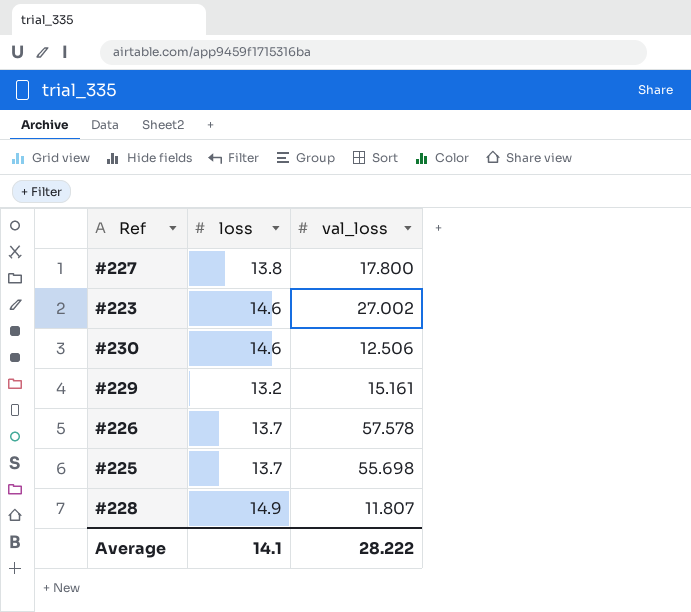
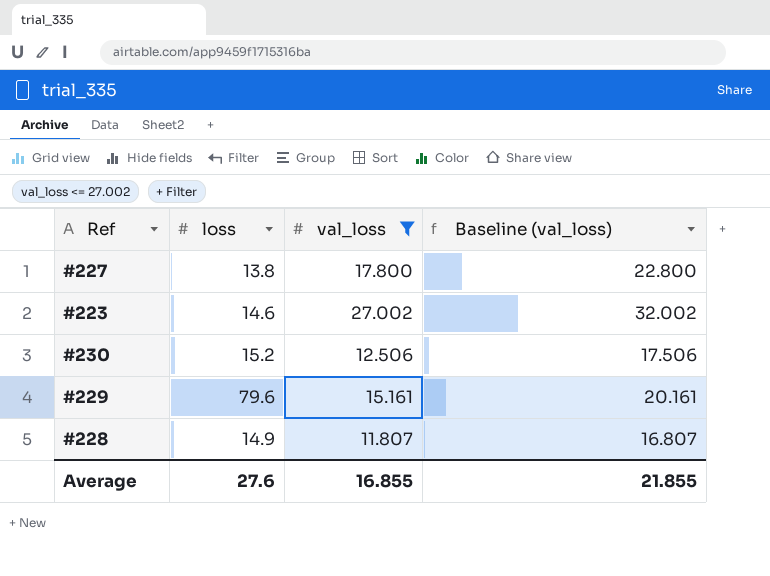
filter: none -> val_loss <= 27.002
column Baseline (val_loss) | formula: none -> [val_loss] + 5
#230 | loss: 14.6 -> 15.2
#229 | loss: 13.2 -> 79.6
Average | loss: 14.1 -> 27.6
Average | val_loss: 28.222 -> 16.855

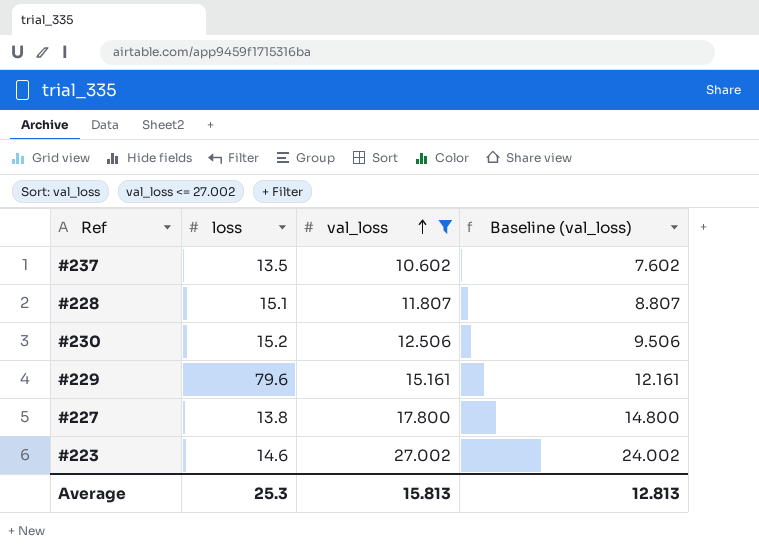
row order: none -> val_loss ascending
column Baseline (val_loss) | formula: [val_loss] + 5 -> [val_loss] - 3
row #237: none -> 13.5 | 10.602 | 7.602
#228 | loss: 14.9 -> 15.1
Average | loss: 27.6 -> 25.3
Average | val_loss: 16.855 -> 15.813
Average | Baseline (val_loss): 21.855 -> 12.813

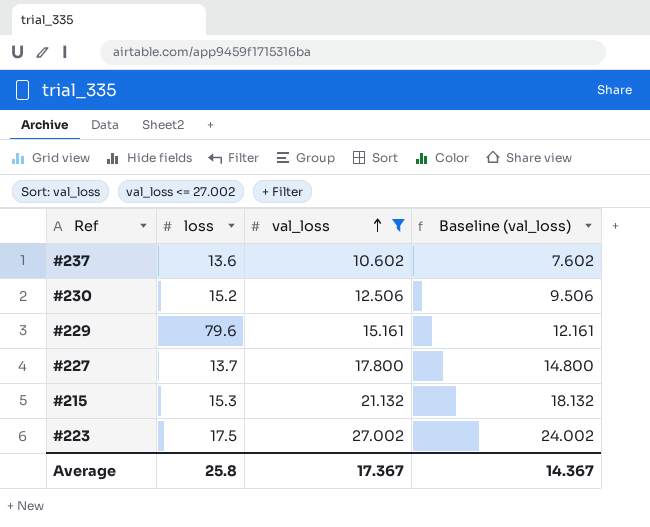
row #228: 15.1 | 11.807 | 8.807 -> none
#237 | loss: 13.5 -> 13.6
#227 | loss: 13.8 -> 13.7
row #215: none -> 15.3 | 21.132 | 18.132
#223 | loss: 14.6 -> 17.5
Average | loss: 25.3 -> 25.8
Average | val_loss: 15.813 -> 17.367
Average | Baseline (val_loss): 12.813 -> 14.367

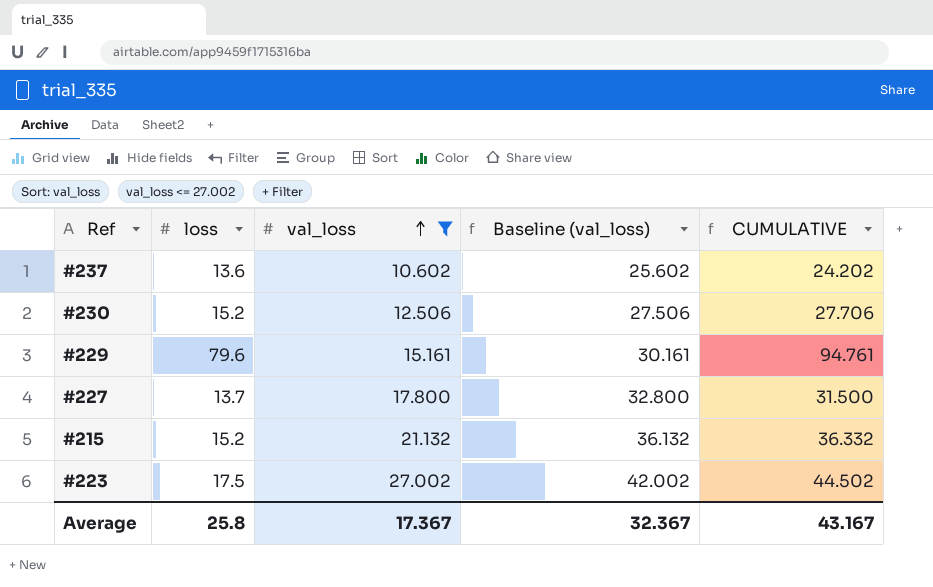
column Baseline (val_loss) | formula: [val_loss] - 3 -> [val_loss] + 15
column CUMULATIVE | formula: none -> [loss] + [val_loss]
#215 | loss: 15.3 -> 15.2
Average | Baseline (val_loss): 14.367 -> 32.367

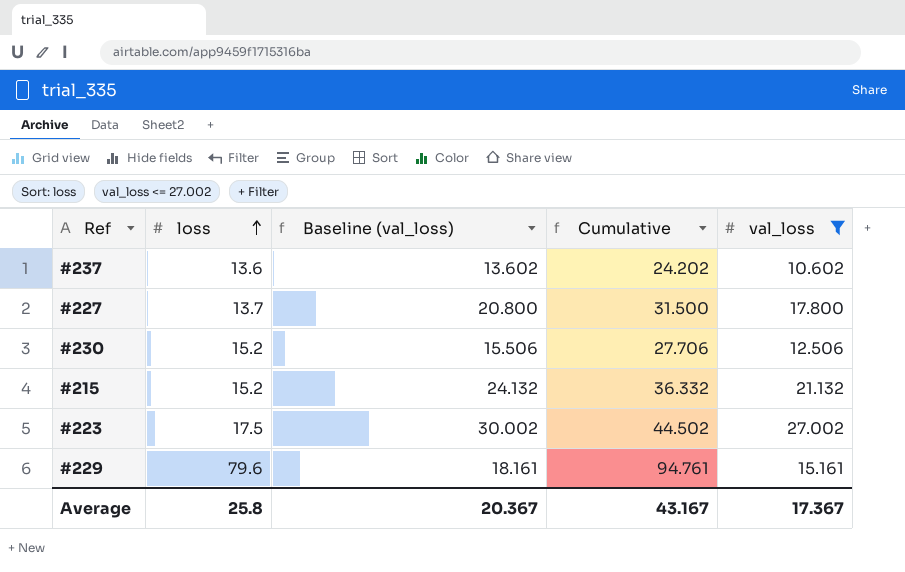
row order: val_loss ascending -> loss ascending
column Baseline (val_loss) | formula: [val_loss] + 15 -> [val_loss] + 3
column name: CUMULATIVE -> Cumulative
column val_loss | position: 3 -> 5
Average | Baseline (val_loss): 32.367 -> 20.367

